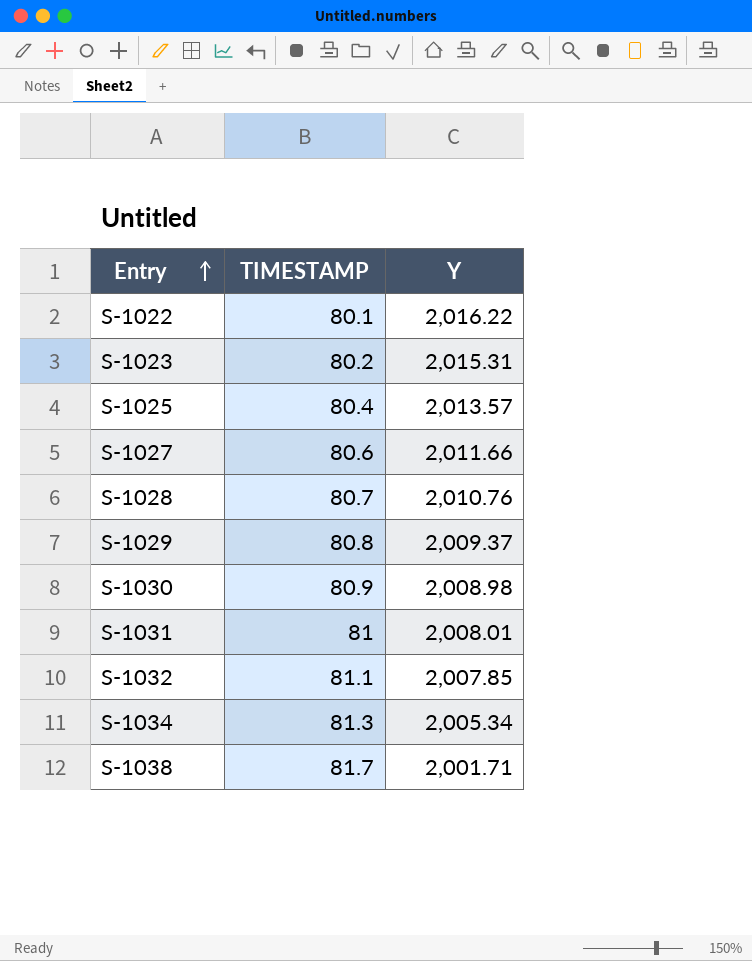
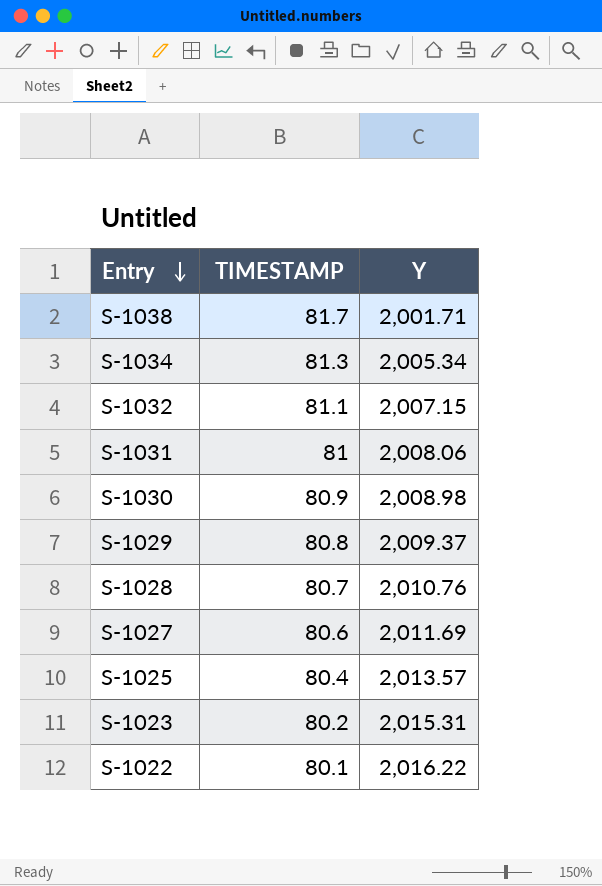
row order: Entry ascending -> Entry descending
S-1032 | Y: 2,007.85 -> 2,007.15
S-1031 | Y: 2,008.01 -> 2,008.06
S-1027 | Y: 2,011.66 -> 2,011.69

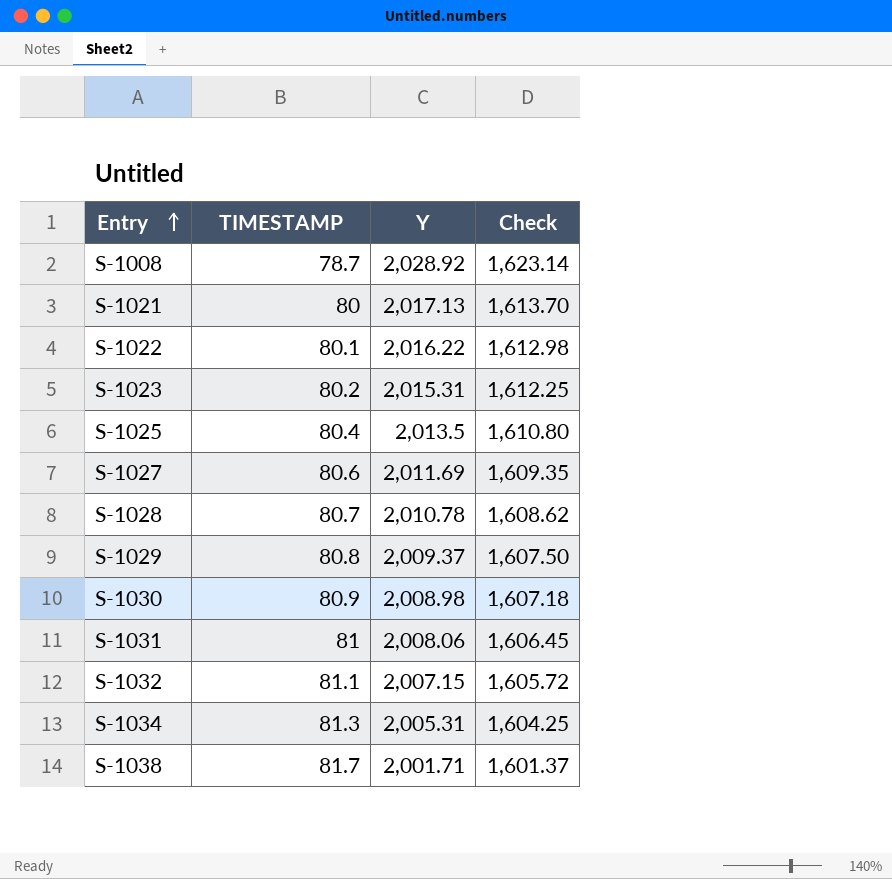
row order: Entry descending -> Entry ascending
column Check | formula: none -> [Y] * 0.8
row S-1008: none -> 78.7 | 2,028.92 | 1,623.14
row S-1021: none -> 80 | 2,017.13 | 1,613.70
S-1025 | Y: 2,013.57 -> 2,013.5
S-1028 | Y: 2,010.76 -> 2,010.78
S-1034 | Y: 2,005.34 -> 2,005.31

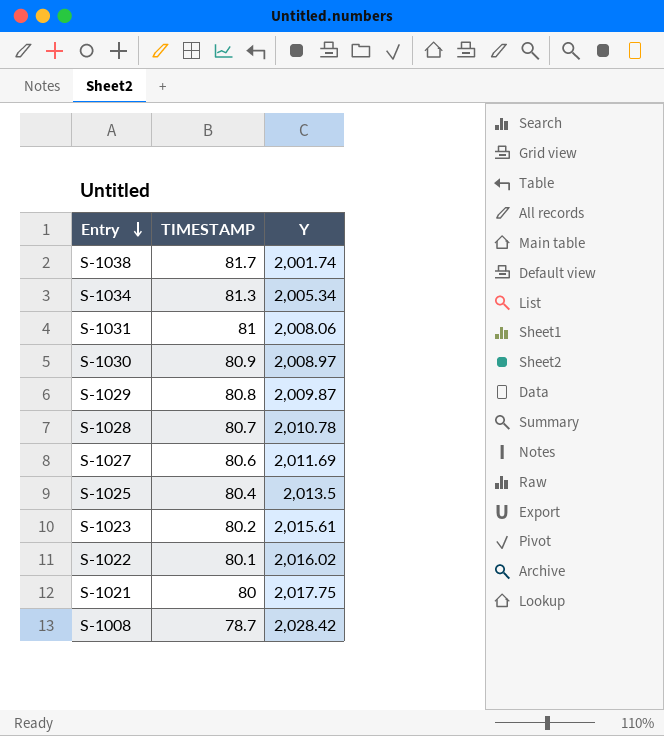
row order: Entry ascending -> Entry descending
column Check | formula: [Y] * 0.8 -> none
row S-1032: 81.1 | 2,007.15 | 1,605.72 -> none
S-1038 | Y: 2,001.71 -> 2,001.74
S-1034 | Y: 2,005.31 -> 2,005.34
S-1030 | Y: 2,008.98 -> 2,008.97
S-1029 | Y: 2,009.37 -> 2,009.87
S-1023 | Y: 2,015.31 -> 2,015.61
S-1022 | Y: 2,016.22 -> 2,016.02
S-1021 | Y: 2,017.13 -> 2,017.75
S-1008 | Y: 2,028.92 -> 2,028.42

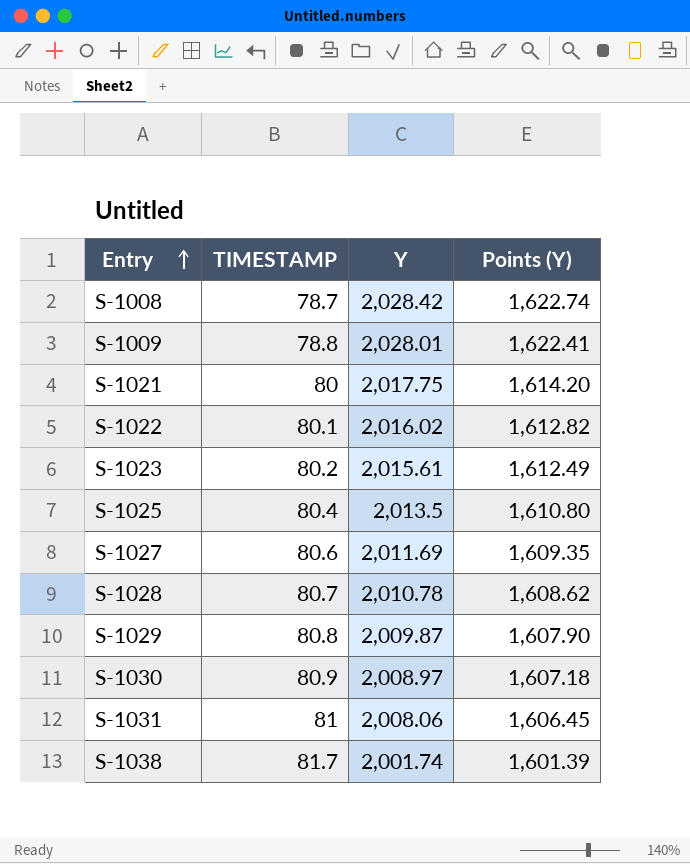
row order: Entry descending -> Entry ascending
column Points (Y) | formula: none -> [Y] * 0.8
row S-1034: 81.3 | 2,005.34 -> none
row S-1009: none -> 78.8 | 2,028.01 | 1,622.41

